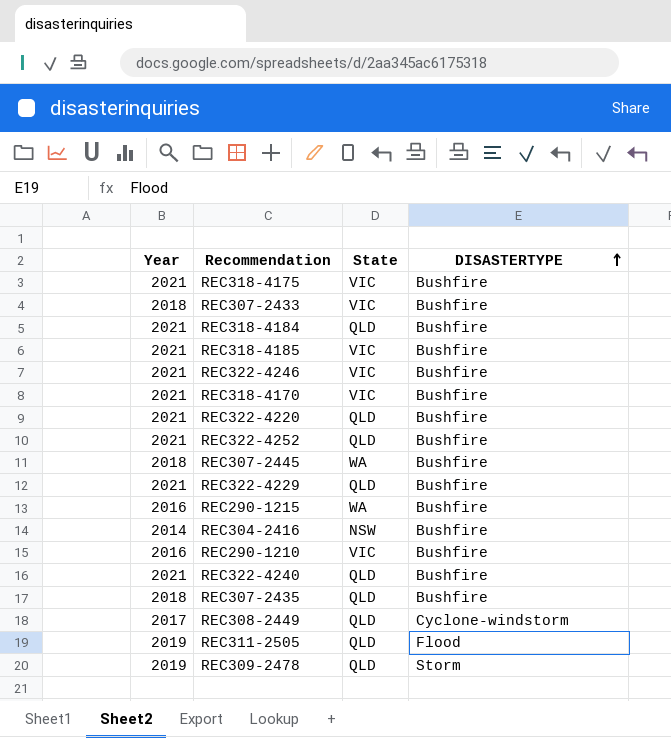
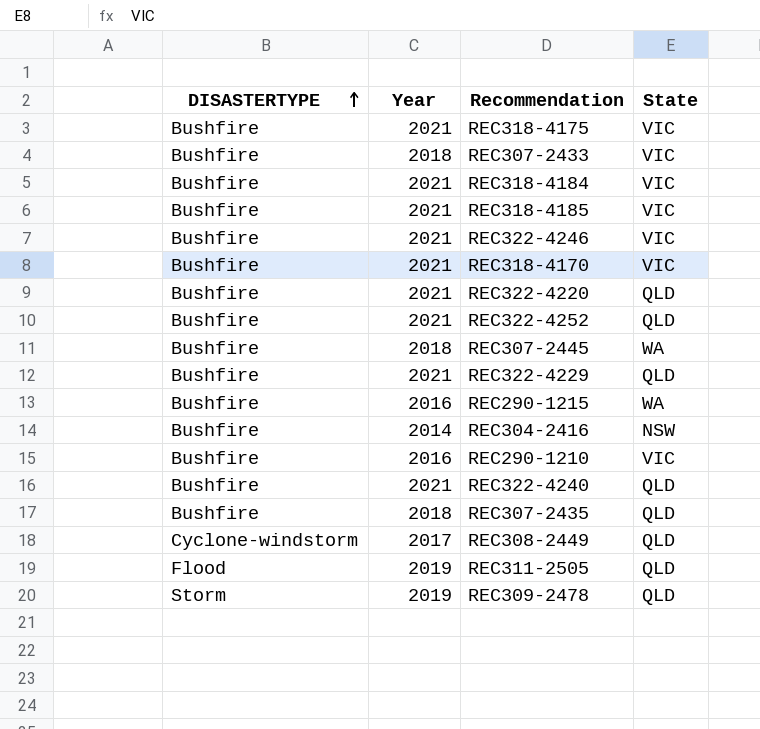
column DISASTERTYPE | position: 4 -> 1
REC318-4184 | State: QLD -> VIC

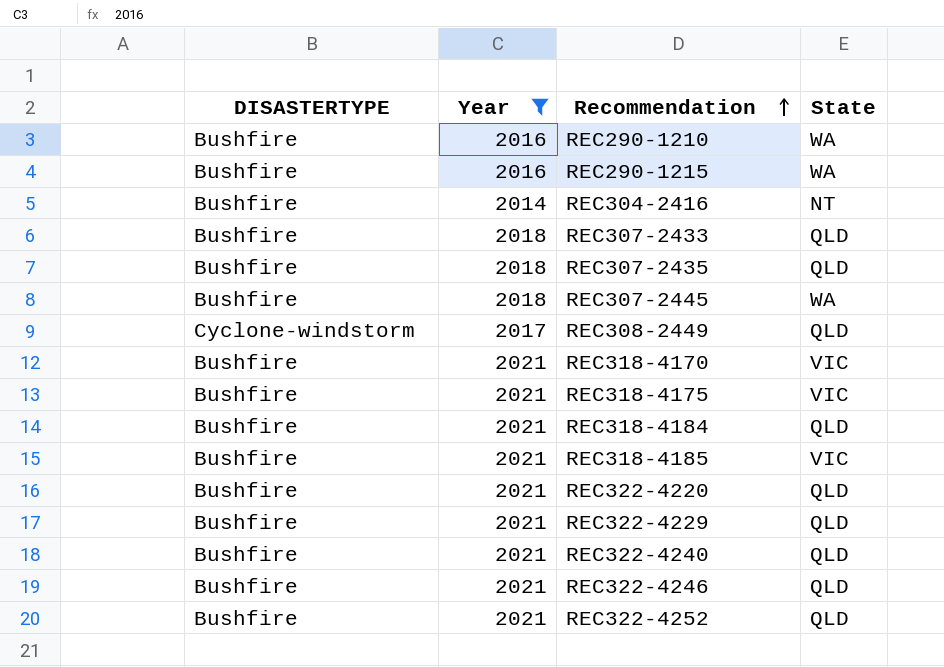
filter: none -> Year != 2019
row order: DISASTERTYPE ascending -> Recommendation ascending
REC290-1210 | State: VIC -> WA
REC304-2416 | State: NSW -> NT
REC307-2433 | State: VIC -> QLD
REC318-4184 | State: VIC -> QLD
REC322-4246 | State: VIC -> QLD

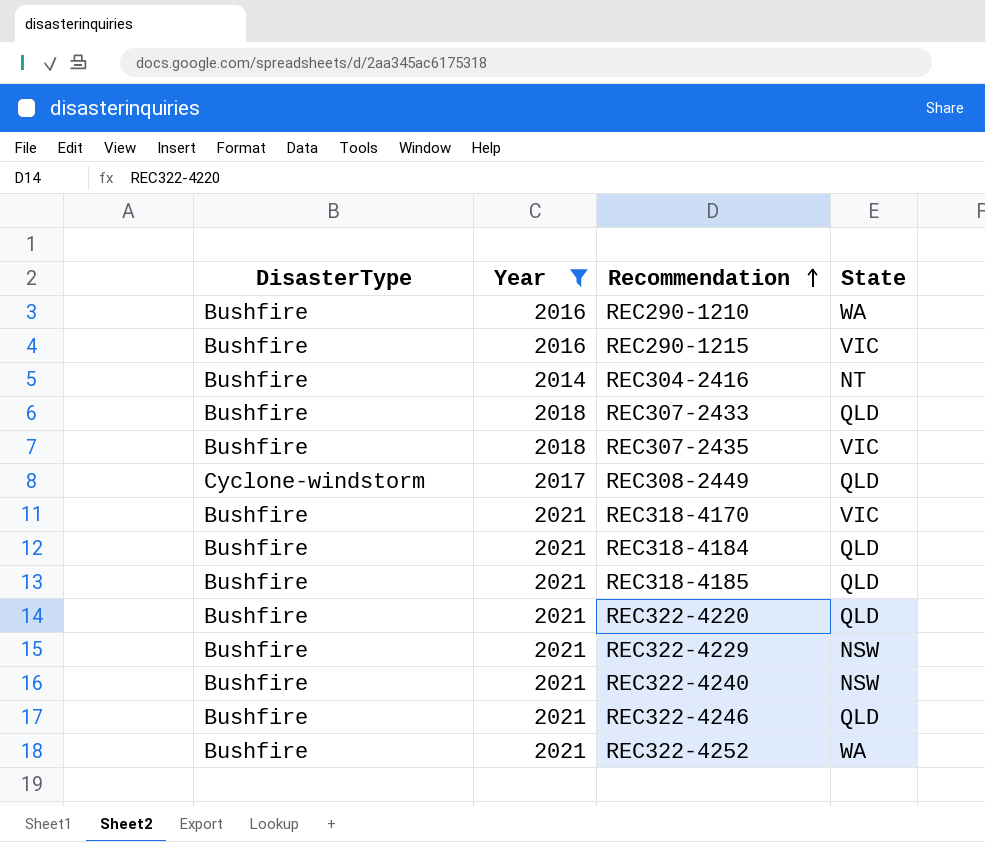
column name: DISASTERTYPE -> DisasterType
row REC307-2445: Bushfire | 2018 | WA -> none
row REC318-4175: Bushfire | 2021 | VIC -> none
REC290-1215 | State: WA -> VIC
REC307-2435 | State: QLD -> VIC
REC318-4185 | State: VIC -> QLD
REC322-4229 | State: QLD -> NSW
REC322-4240 | State: QLD -> NSW
REC322-4252 | State: QLD -> WA

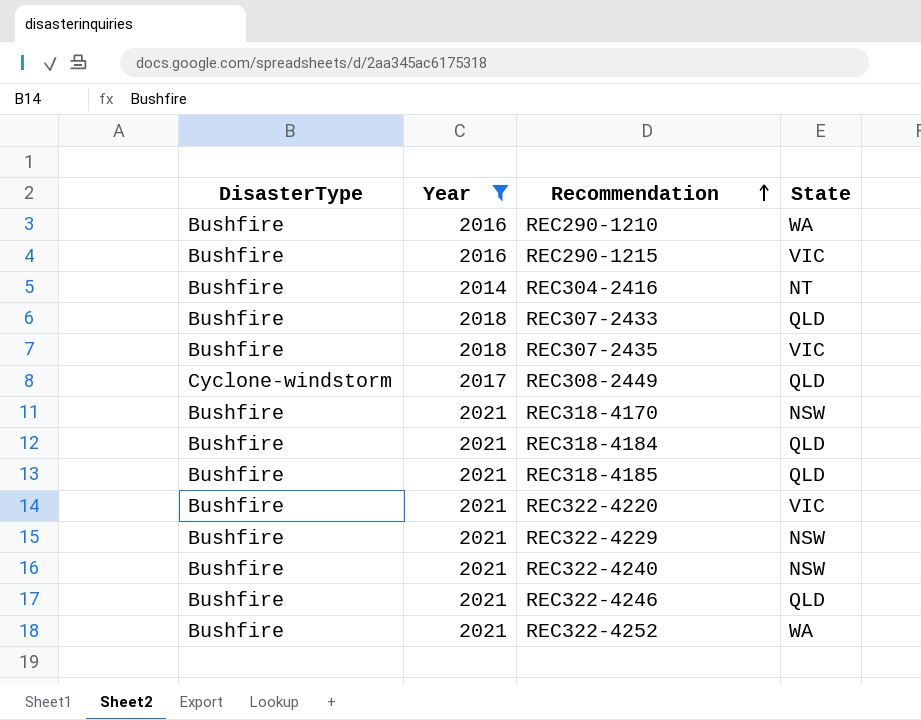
REC318-4170 | State: VIC -> NSW
REC322-4220 | State: QLD -> VIC

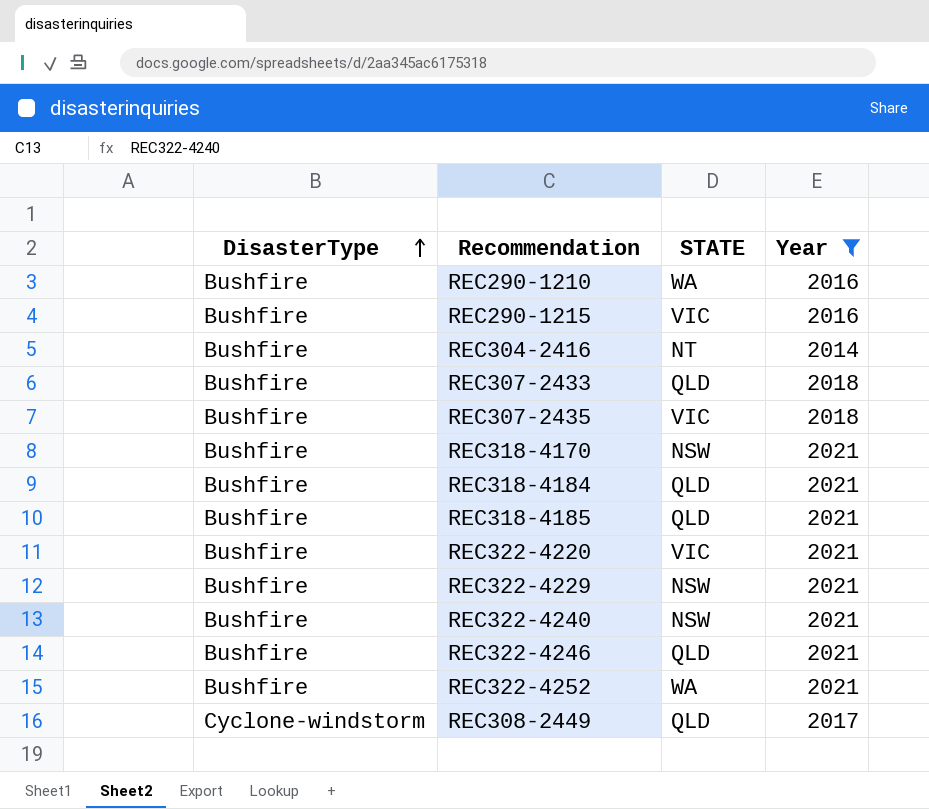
row order: Recommendation ascending -> DisasterType ascending
column name: State -> STATE
column Year | position: 2 -> 4

